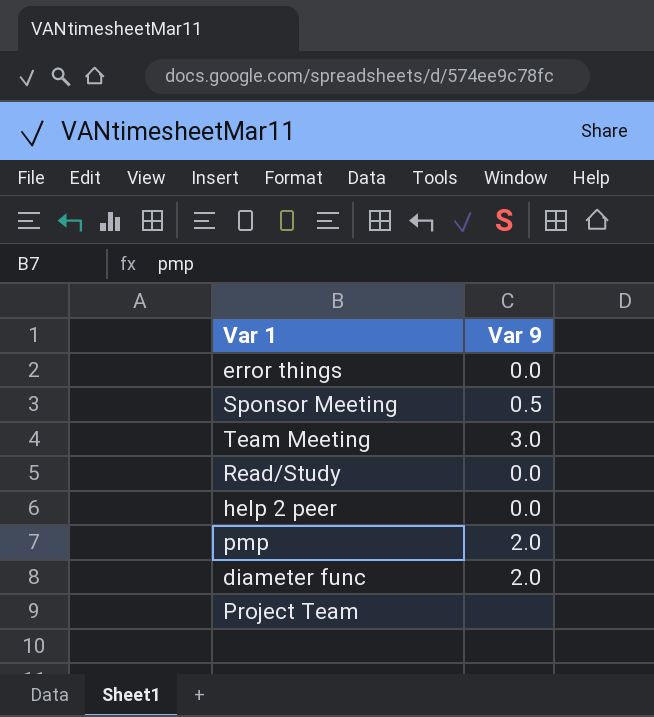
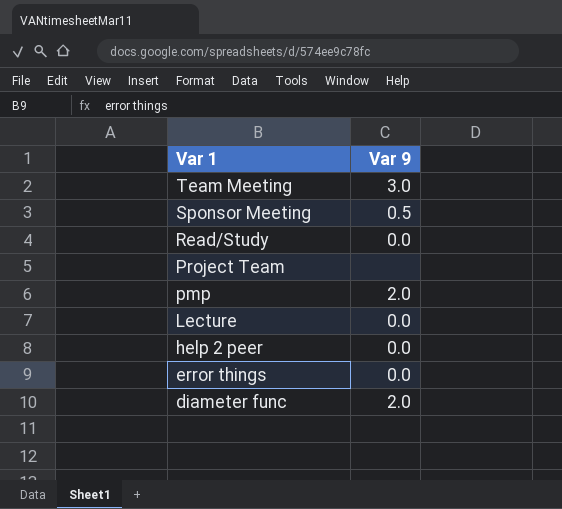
row order: none -> Var 1 descending
row Lecture: none -> 0.0

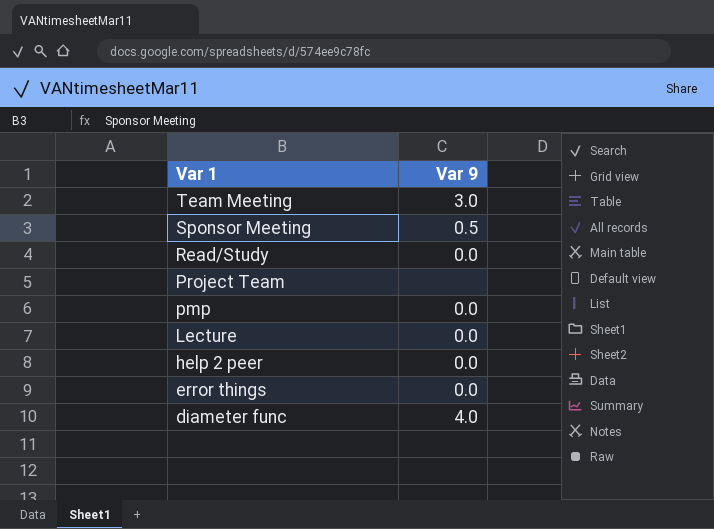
pmp | Var 9: 2.0 -> 0.0
diameter func | Var 9: 2.0 -> 4.0

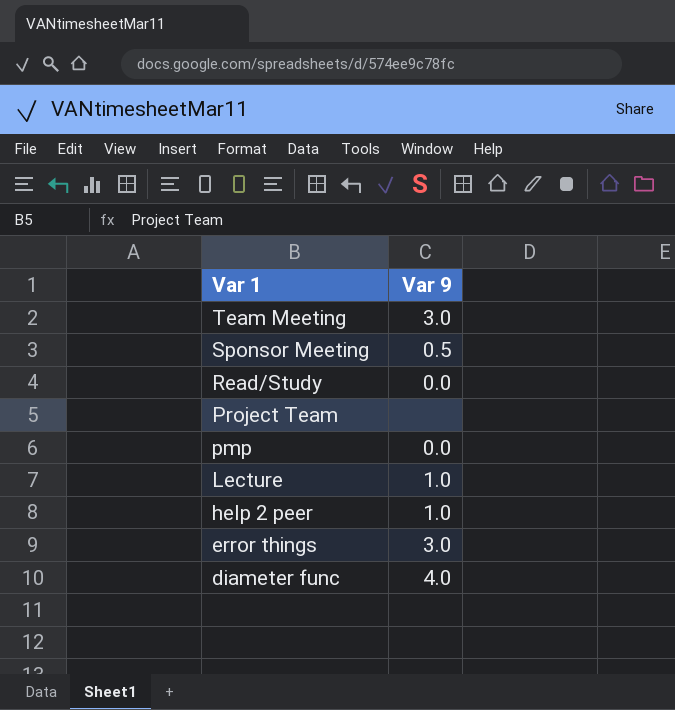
Lecture | Var 9: 0.0 -> 1.0
help 2 peer | Var 9: 0.0 -> 1.0
error things | Var 9: 0.0 -> 3.0

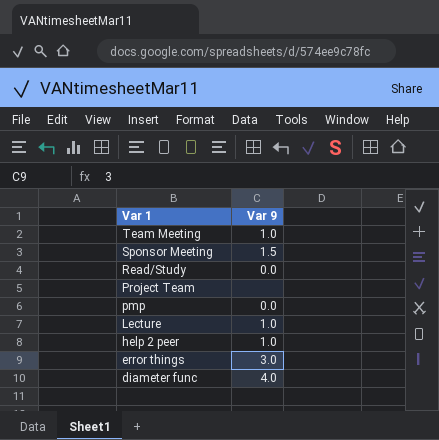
Team Meeting | Var 9: 3.0 -> 1.0
Sponsor Meeting | Var 9: 0.5 -> 1.5

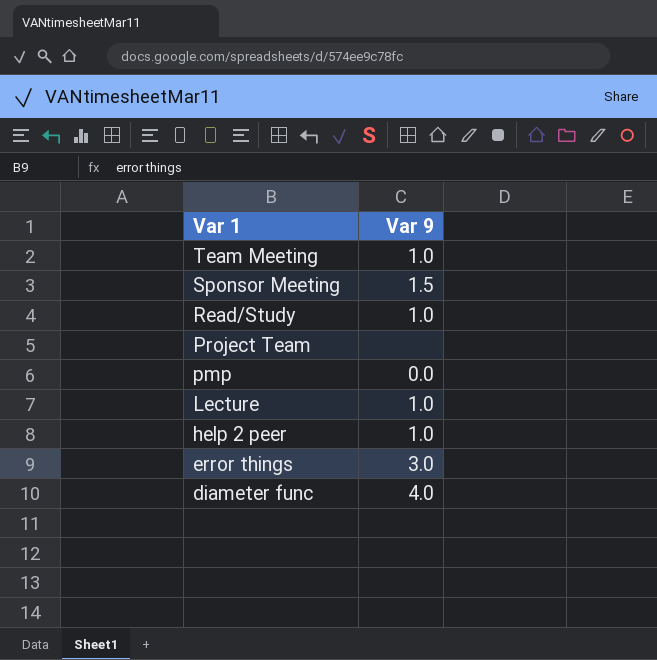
Read/Study | Var 9: 0.0 -> 1.0

